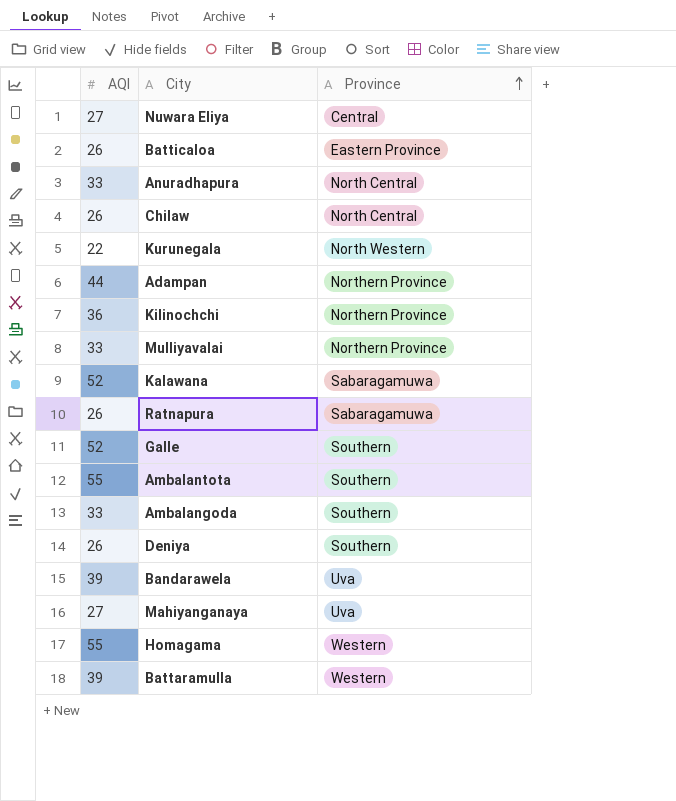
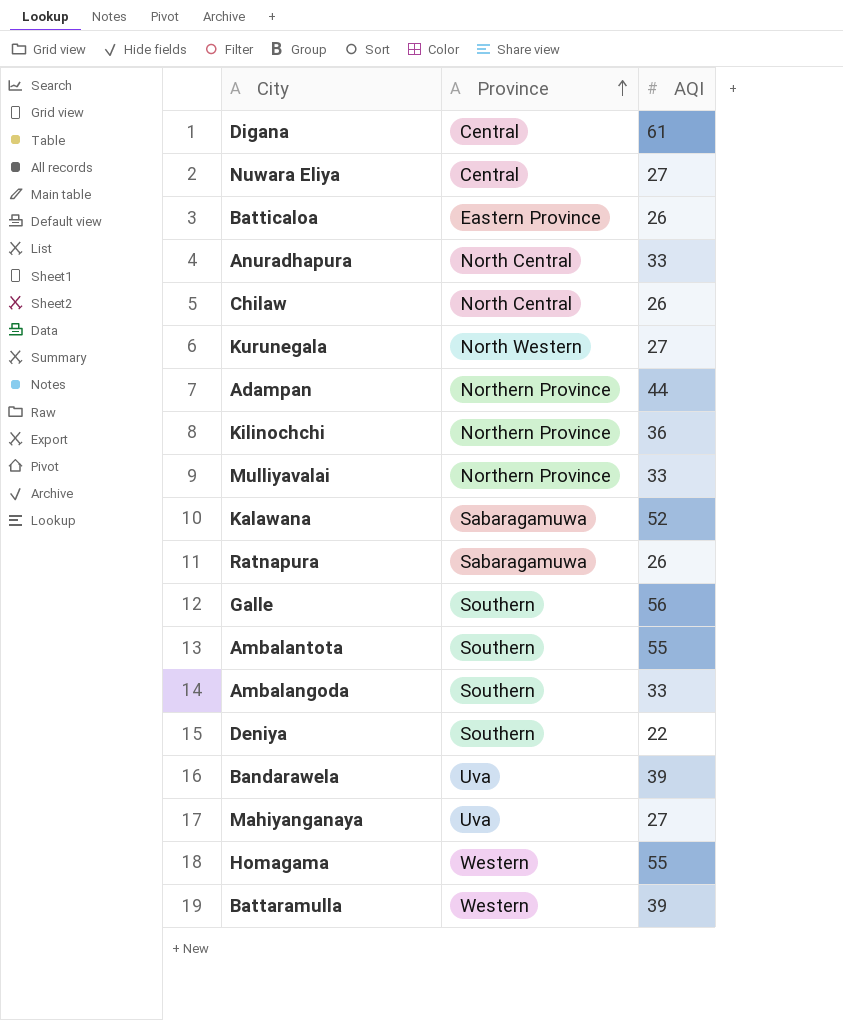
column AQI | position: 1 -> 3
row Digana: none -> Central | 61
Kurunegala | AQI: 22 -> 27
Galle | AQI: 52 -> 56
Deniya | AQI: 26 -> 22

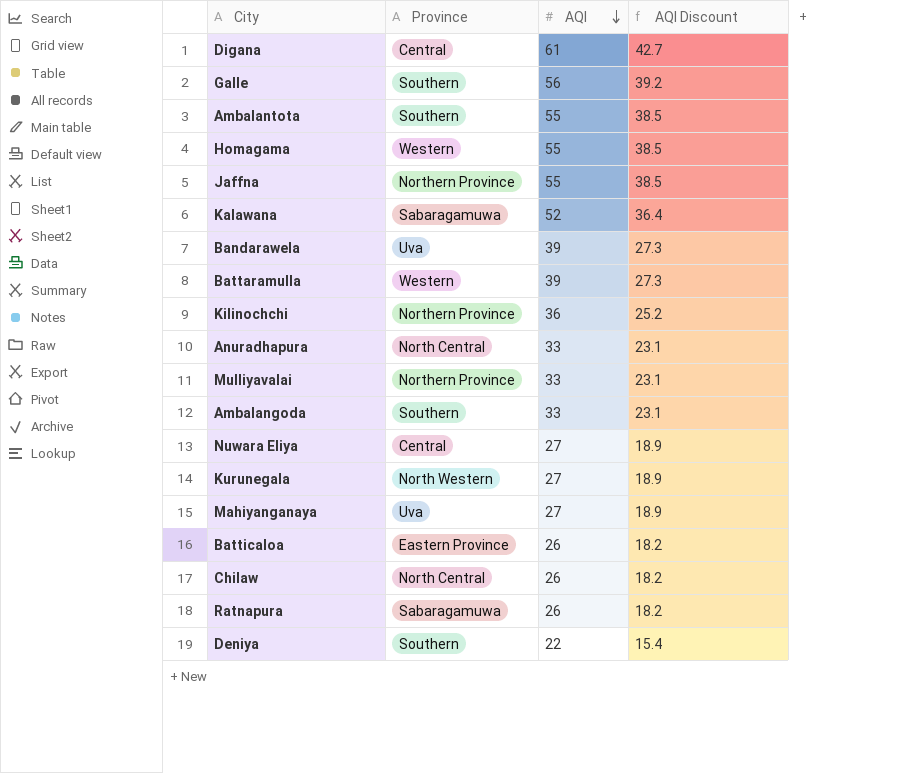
row order: Province ascending -> AQI descending
column AQI Discount | formula: none -> [AQI] * 0.7
row Adampan: Northern Province | 44 -> none
row Jaffna: none -> Northern Province | 55 | 38.5

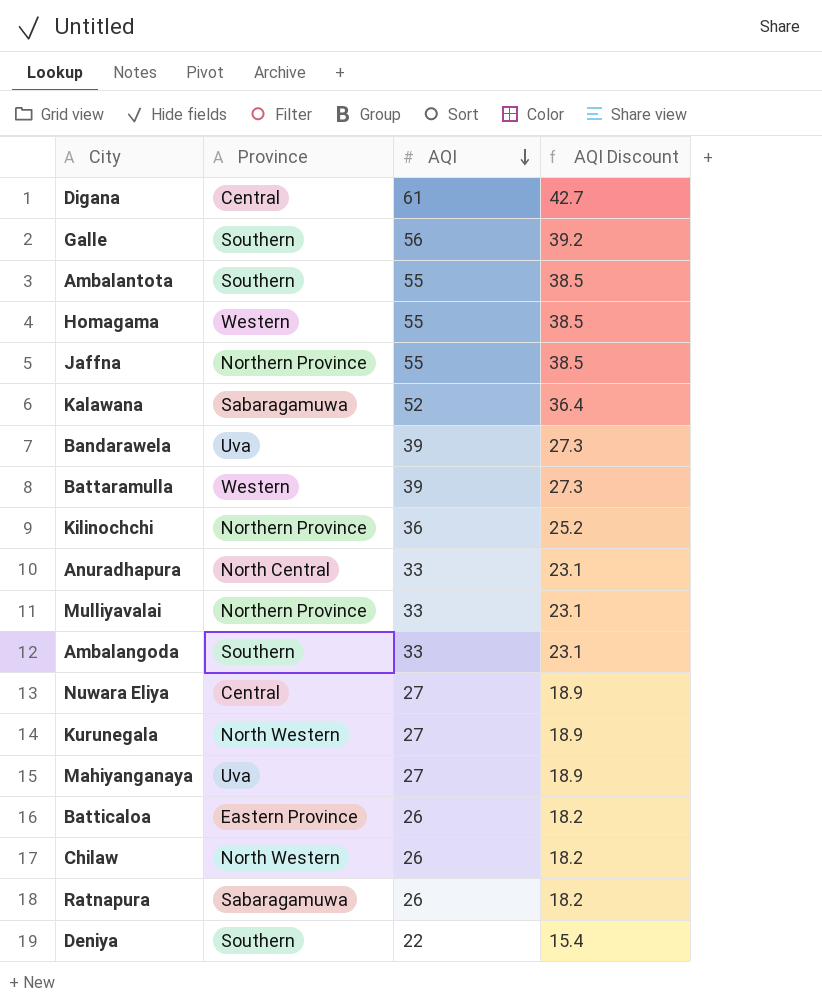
Chilaw | Province: North Central -> North Western

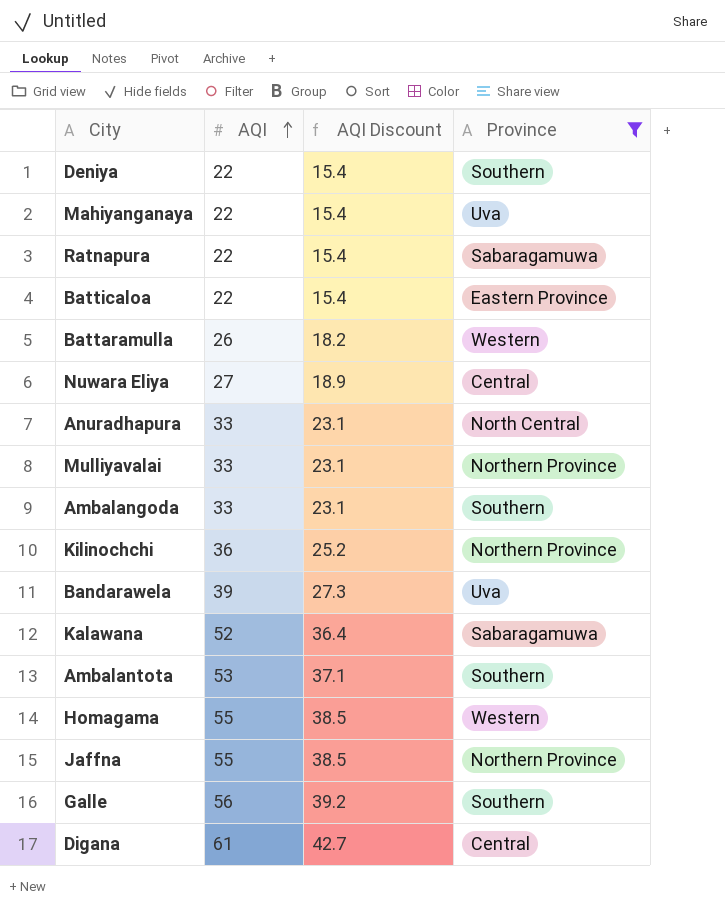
filter: none -> Province != North Western
row order: AQI descending -> AQI ascending
column Province | position: 2 -> 4
Mahiyanganaya | AQI: 27 -> 22
Mahiyanganaya | AQI Discount: 18.9 -> 15.4
Ratnapura | AQI: 26 -> 22
Ratnapura | AQI Discount: 18.2 -> 15.4
Batticaloa | AQI: 26 -> 22
Batticaloa | AQI Discount: 18.2 -> 15.4
Battaramulla | AQI: 39 -> 26
Battaramulla | AQI Discount: 27.3 -> 18.2
Ambalantota | AQI: 55 -> 53
Ambalantota | AQI Discount: 38.5 -> 37.1

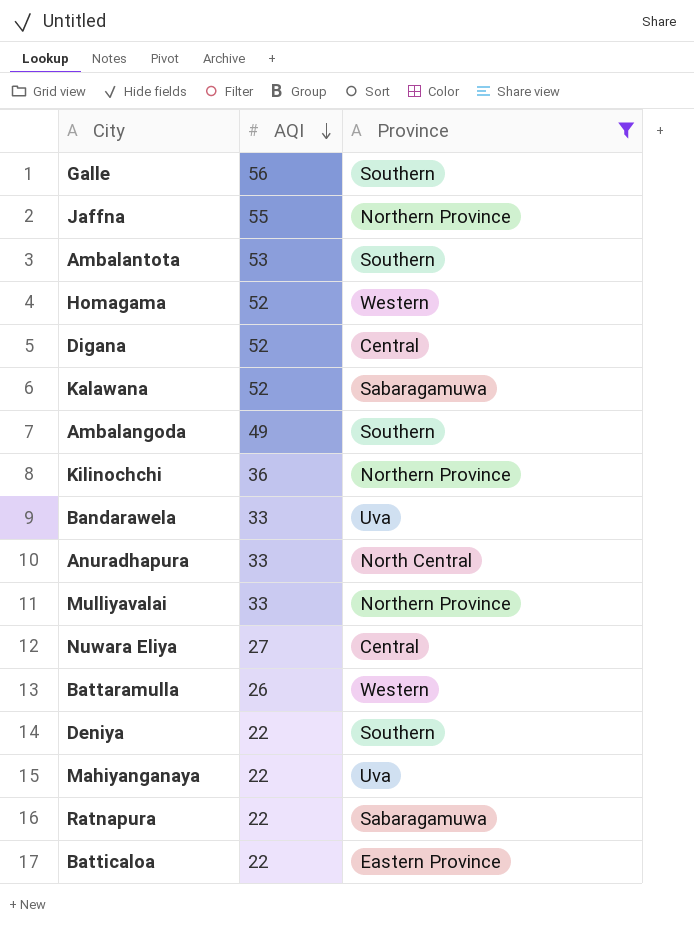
row order: AQI ascending -> AQI descending
column AQI Discount | formula: [AQI] * 0.7 -> none
Homagama | AQI: 55 -> 52
Digana | AQI: 61 -> 52
Ambalangoda | AQI: 33 -> 49
Bandarawela | AQI: 39 -> 33

